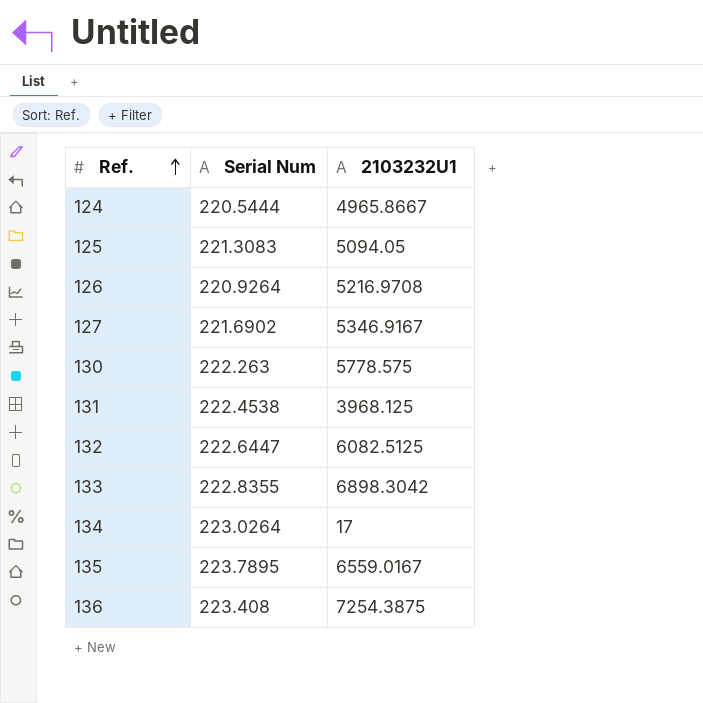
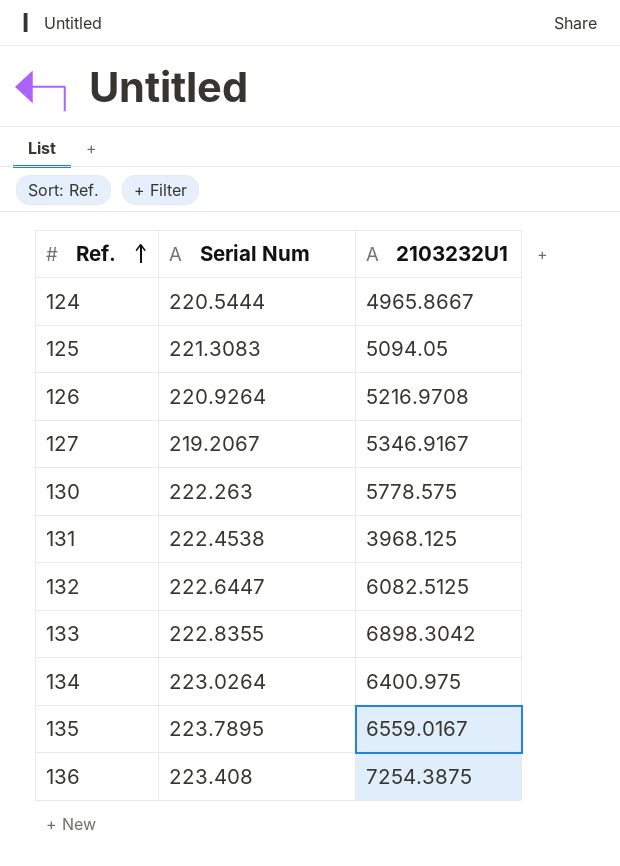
127 | Serial Num: 221.6902 -> 219.2067
134 | 2103232U1: 17 -> 6400.975

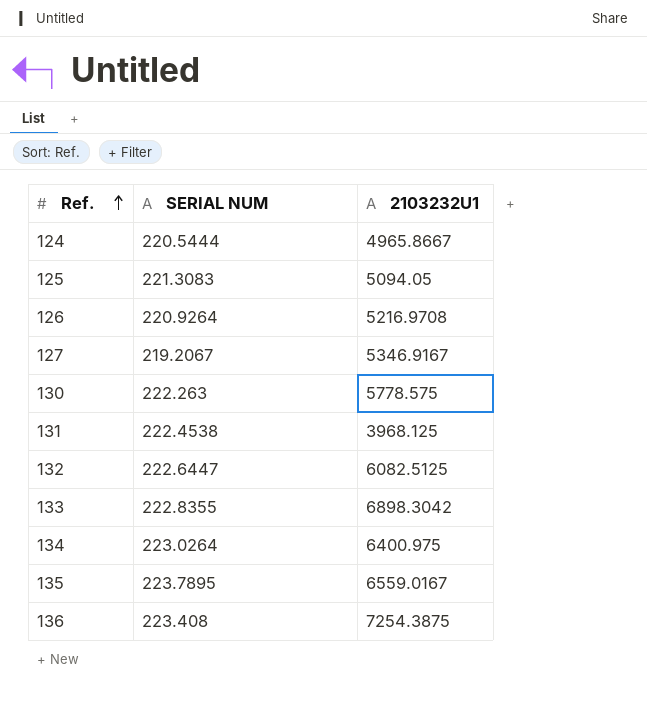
column name: Serial Num -> SERIAL NUM

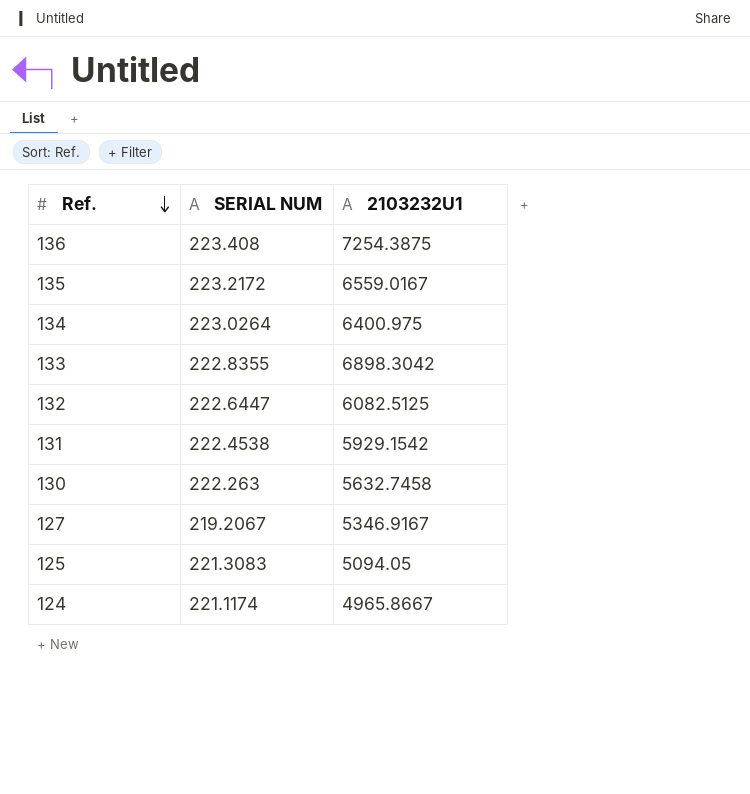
row order: Ref. ascending -> Ref. descending
row 126: 220.9264 | 5216.9708 -> none
135 | SERIAL NUM: 223.7895 -> 223.2172
131 | 2103232U1: 3968.125 -> 5929.1542
130 | 2103232U1: 5778.575 -> 5632.7458
124 | SERIAL NUM: 220.5444 -> 221.1174

